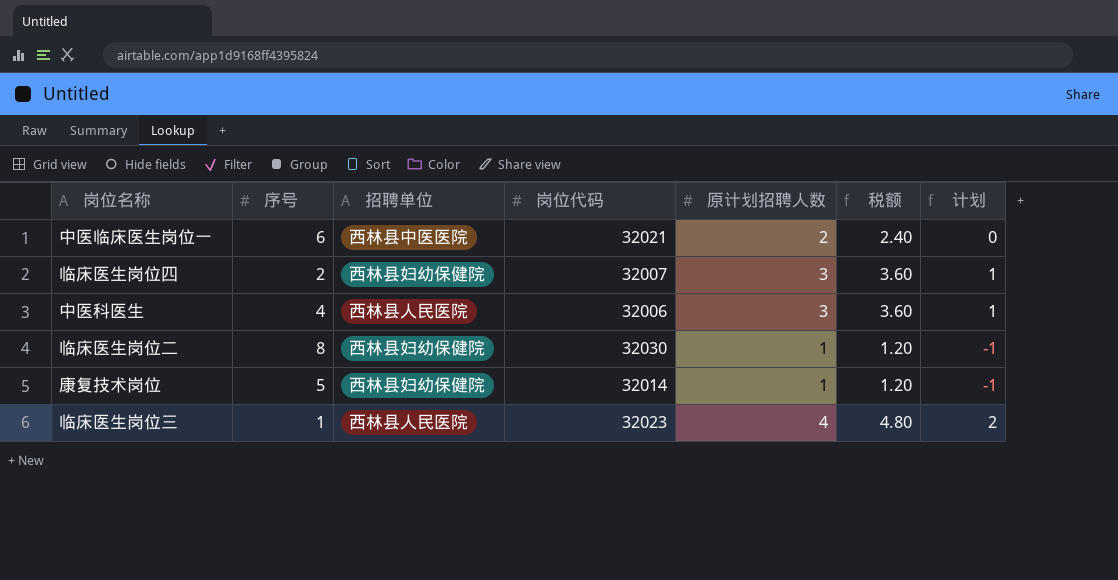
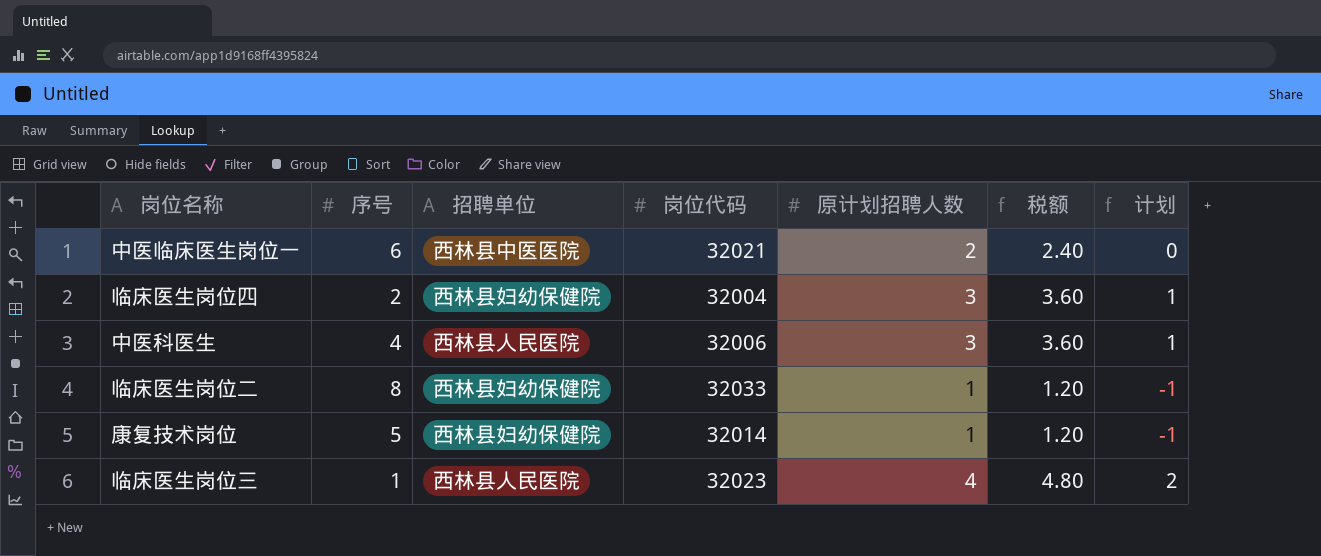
临床医生岗位四 | 岗位代码: 32007 -> 32004
临床医生岗位二 | 岗位代码: 32030 -> 32033

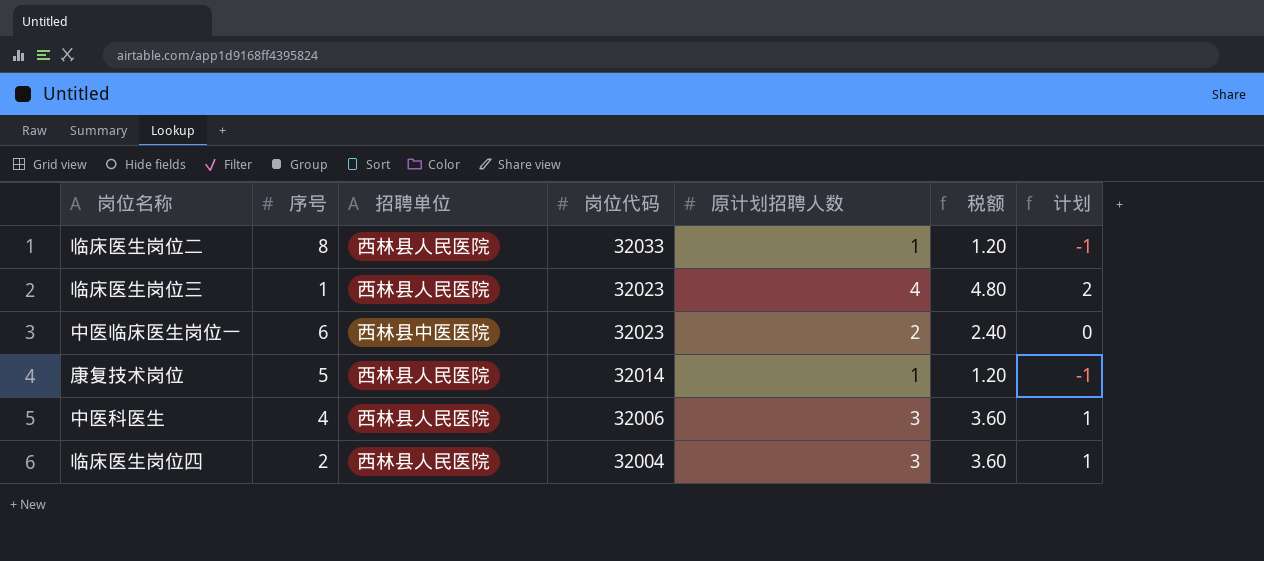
row order: none -> 岗位代码 descending
临床医生岗位二 | 招聘单位: 西林县妇幼保健院 -> 西林县人民医院
中医临床医生岗位一 | 岗位代码: 32021 -> 32023
康复技术岗位 | 招聘单位: 西林县妇幼保健院 -> 西林县人民医院
临床医生岗位四 | 招聘单位: 西林县妇幼保健院 -> 西林县人民医院

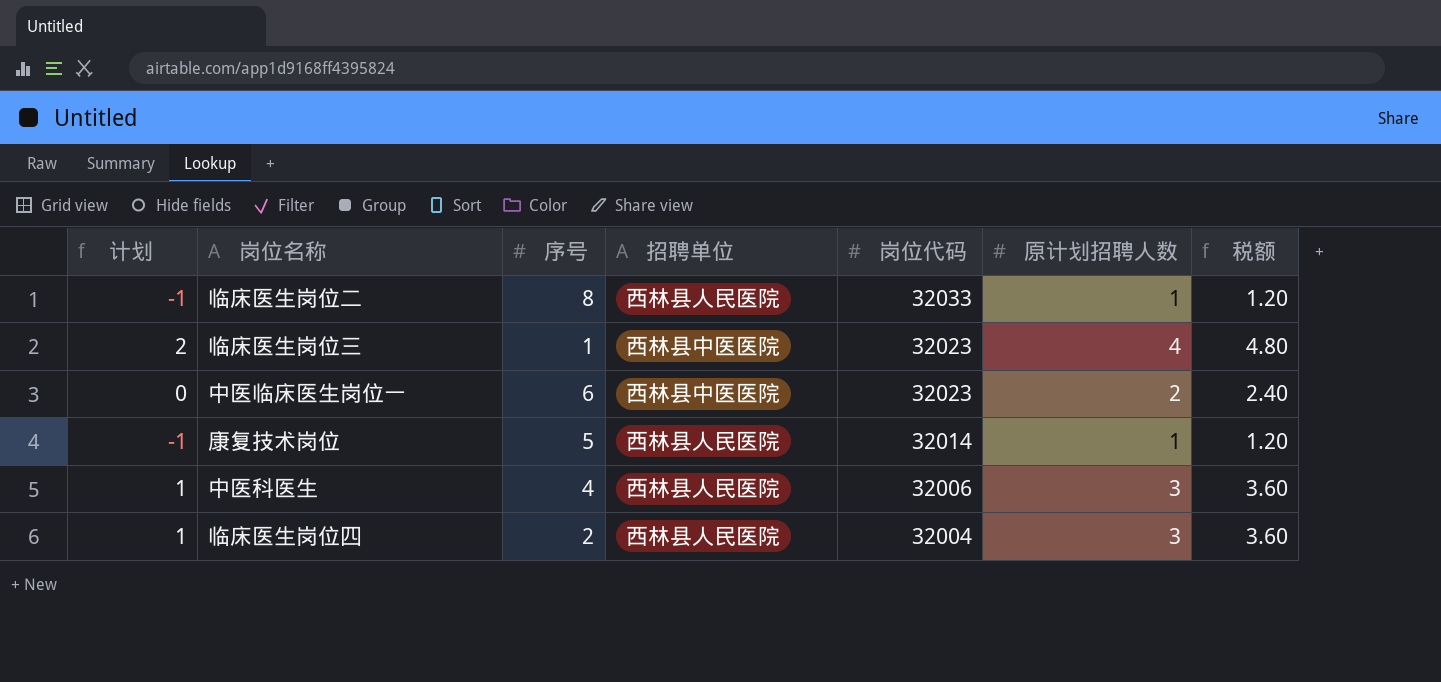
column 计划 | position: 7 -> 1
临床医生岗位三 | 招聘单位: 西林县人民医院 -> 西林县中医医院

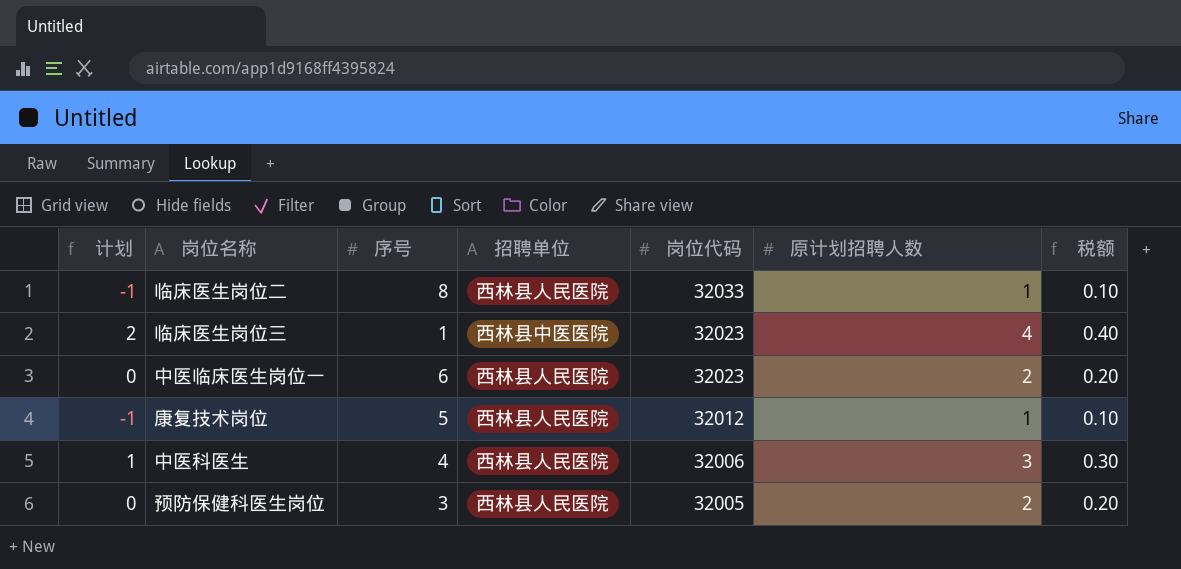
column 税额 | formula: [原计划招聘人数] * 1.2 -> [原计划招聘人数] * 0.1
row 临床医生岗位四: 1 | 2 | 西林县人民医院 | 32004 | 3 | 3.60 -> none
中医临床医生岗位一 | 招聘单位: 西林县中医医院 -> 西林县人民医院
康复技术岗位 | 岗位代码: 32014 -> 32012
row 预防保健科医生岗位: none -> 0 | 3 | 西林县人民医院 | 32005 | 2 | 0.20

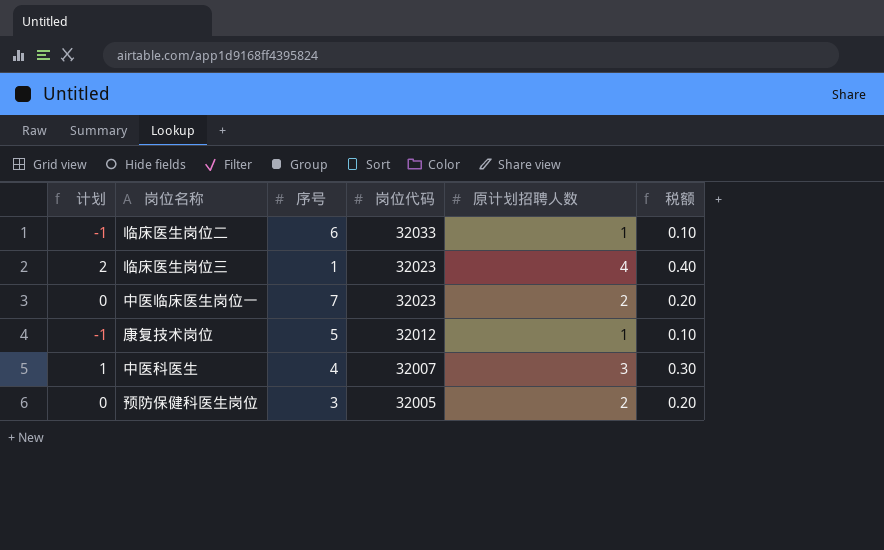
column 招聘单位 | position: 4 -> none
临床医生岗位二 | 序号: 8 -> 6
中医临床医生岗位一 | 序号: 6 -> 7
中医科医生 | 岗位代码: 32006 -> 32007

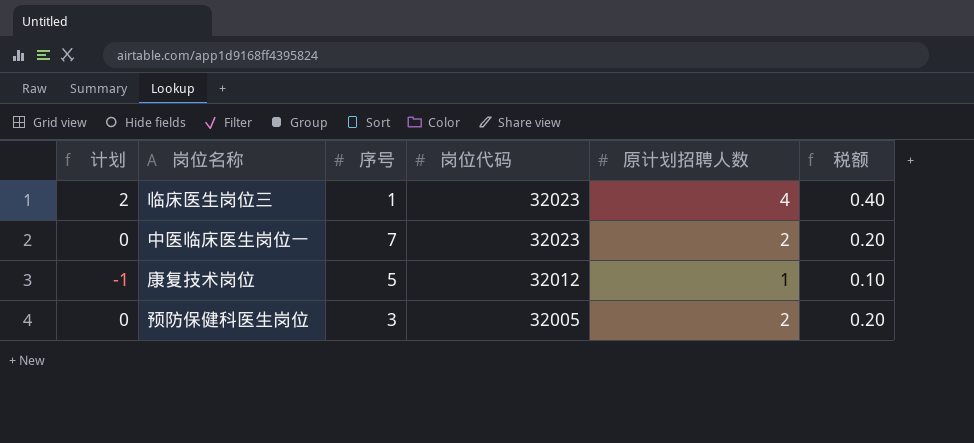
row 临床医生岗位二: -1 | 6 | 32033 | 1 | 0.10 -> none
row 中医科医生: 1 | 4 | 32007 | 3 | 0.30 -> none

